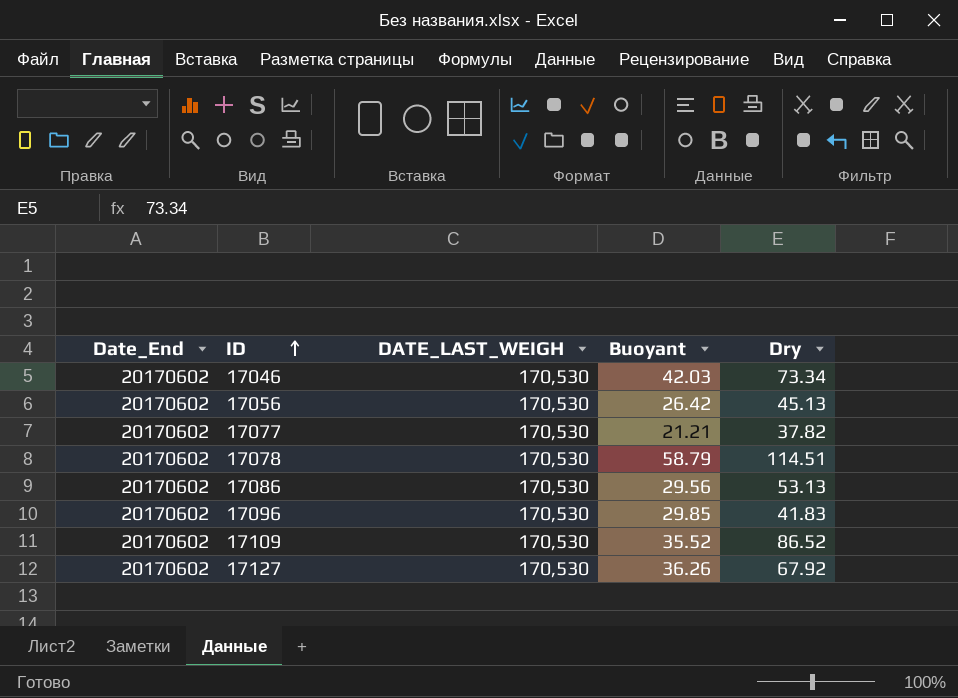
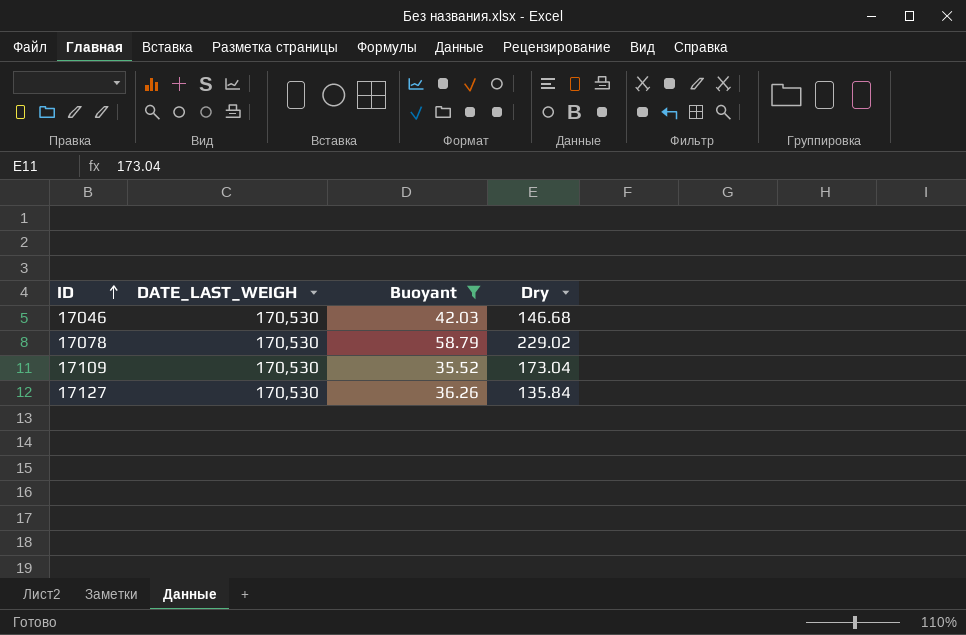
filter: none -> Buoyant >= 35.52
column Date_End | position: 1 -> none
17046 | Dry: 73.34 -> 146.68
17078 | Dry: 114.51 -> 229.02
17109 | Dry: 86.52 -> 173.04
17127 | Dry: 67.92 -> 135.84

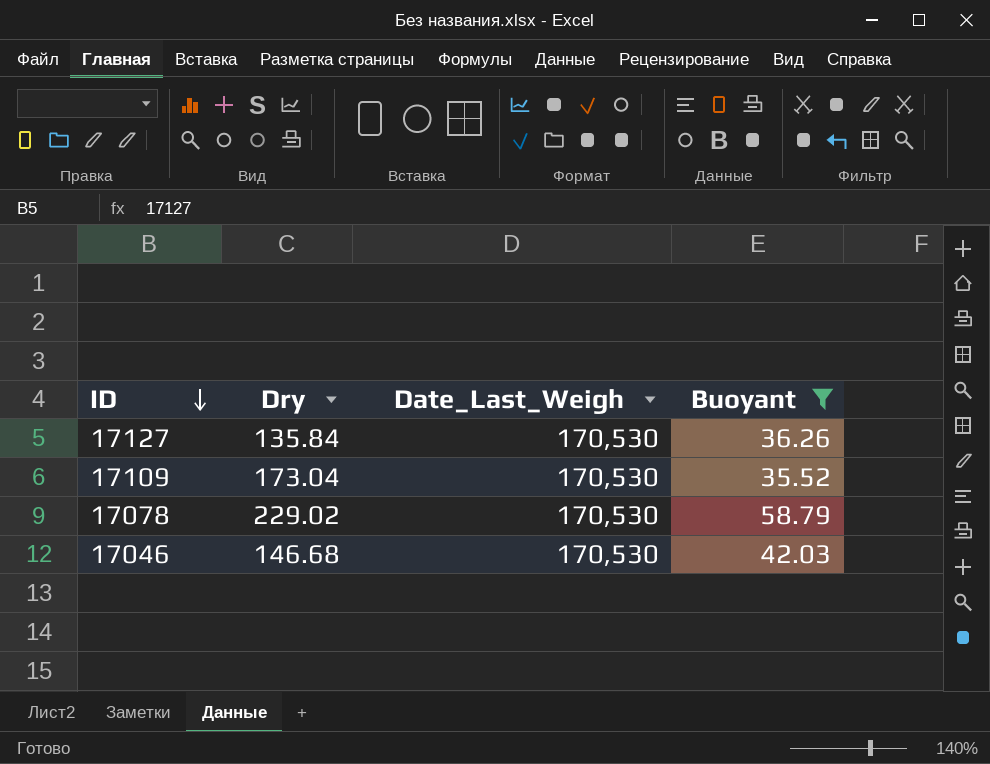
row order: ID ascending -> ID descending
column Dry | position: 4 -> 2
column name: DATE_LAST_WEIGH -> Date_Last_Weigh

